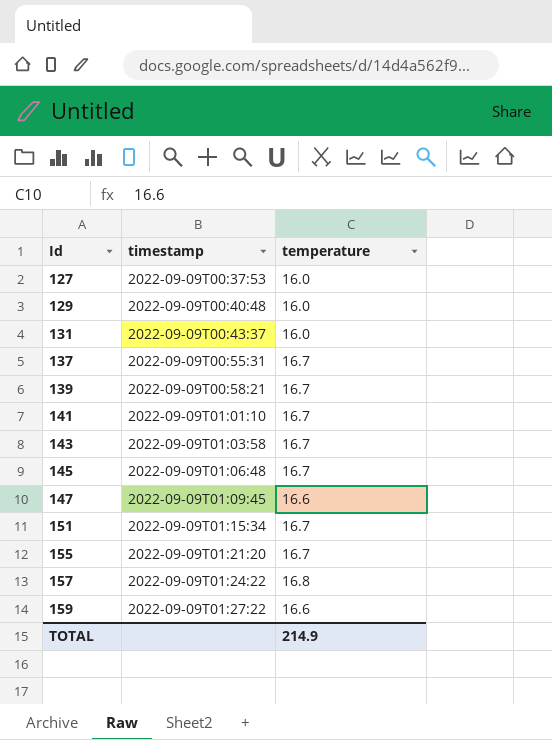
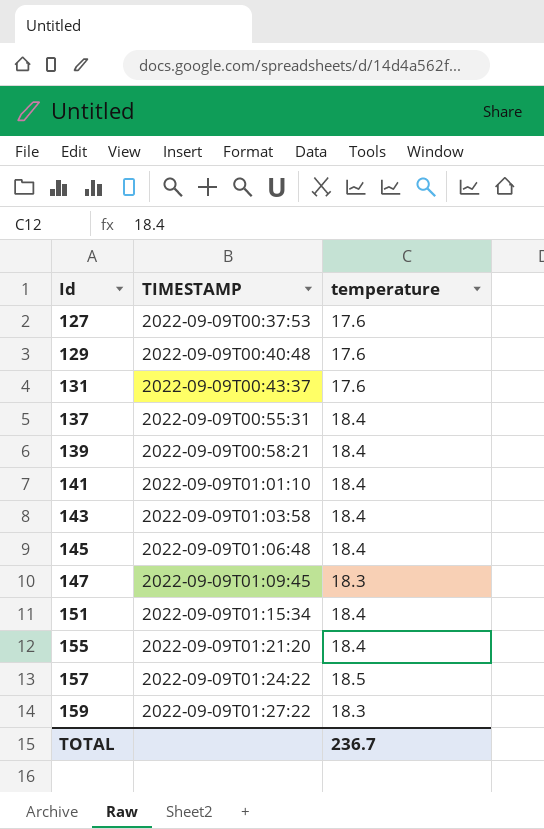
column name: timestamp -> TIMESTAMP
127 | temperature: 16.0 -> 17.6
129 | temperature: 16.0 -> 17.6
131 | temperature: 16.0 -> 17.6
137 | temperature: 16.7 -> 18.4
139 | temperature: 16.7 -> 18.4
141 | temperature: 16.7 -> 18.4
143 | temperature: 16.7 -> 18.4
145 | temperature: 16.7 -> 18.4
147 | temperature: 16.6 -> 18.3
151 | temperature: 16.7 -> 18.4
155 | temperature: 16.7 -> 18.4
157 | temperature: 16.8 -> 18.5
159 | temperature: 16.6 -> 18.3
TOTAL | temperature: 214.9 -> 236.7

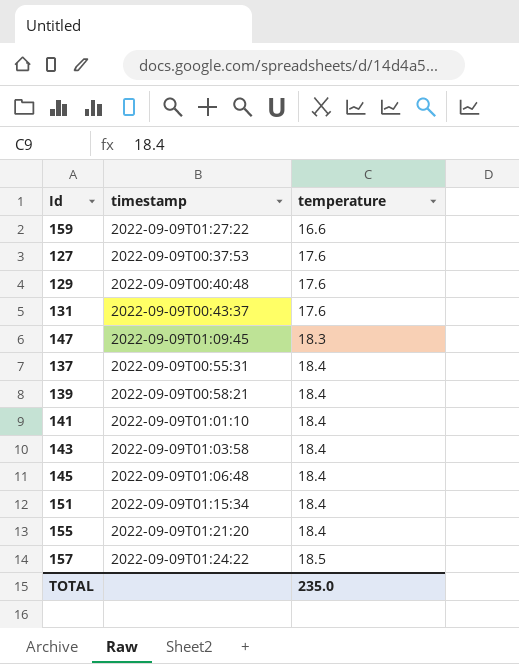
row order: Id ascending -> temperature ascending
column name: TIMESTAMP -> timestamp
159 | temperature: 18.3 -> 16.6
TOTAL | temperature: 236.7 -> 235.0

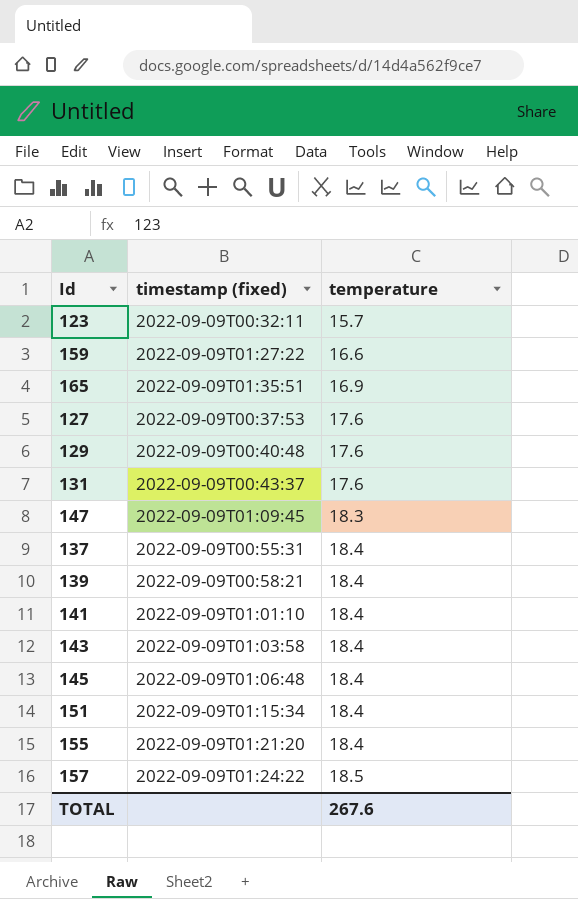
column name: timestamp -> timestamp (fixed)
row 123: none -> 2022-09-09T00:32:11 | 15.7
row 165: none -> 2022-09-09T01:35:51 | 16.9
TOTAL | temperature: 235.0 -> 267.6

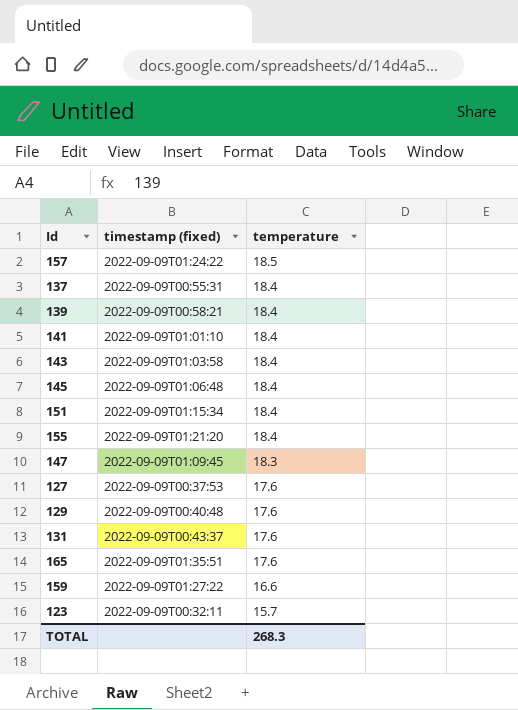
row order: temperature ascending -> temperature descending
165 | temperature: 16.9 -> 17.6
TOTAL | temperature: 267.6 -> 268.3

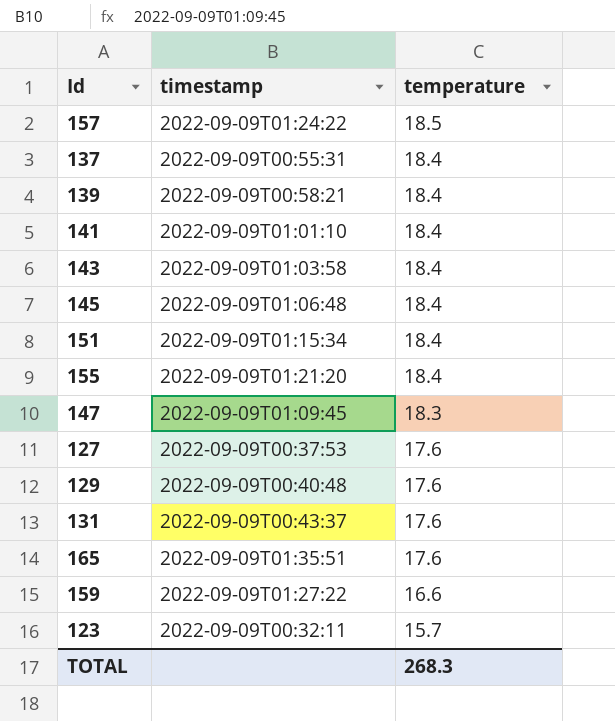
column name: timestamp (fixed) -> timestamp

